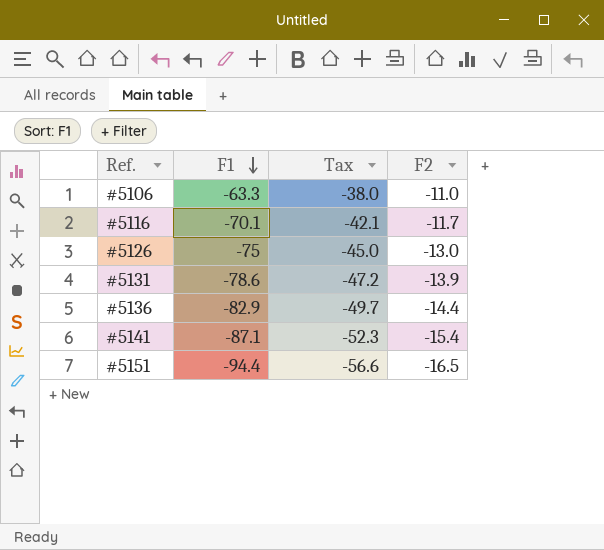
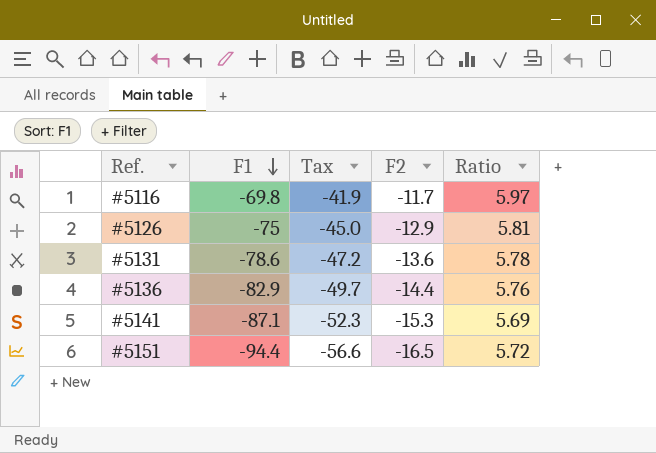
column Ratio | formula: none -> [F1] / [F2]
row #5106: -63.3 | -38.0 | -11.0 -> none
#5116 | F1: -70.1 -> -69.8
#5116 | Tax: -42.1 -> -41.9
#5126 | F2: -13.0 -> -12.9
#5131 | F2: -13.9 -> -13.6
#5141 | F2: -15.4 -> -15.3

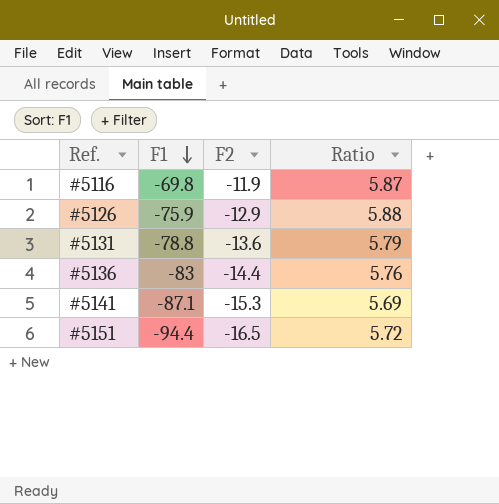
column Tax | formula: [F1] * 0.6 -> none
#5116 | F2: -11.7 -> -11.9
#5116 | Ratio: 5.97 -> 5.87
#5126 | F1: -75 -> -75.9
#5126 | Ratio: 5.81 -> 5.88
#5131 | F1: -78.6 -> -78.8
#5131 | Ratio: 5.78 -> 5.79
#5136 | F1: -82.9 -> -83

